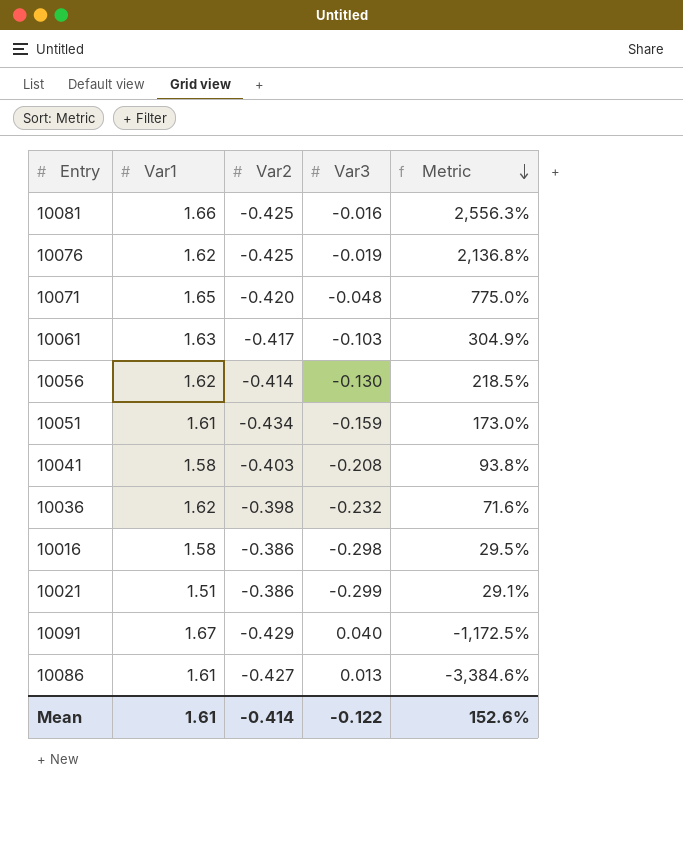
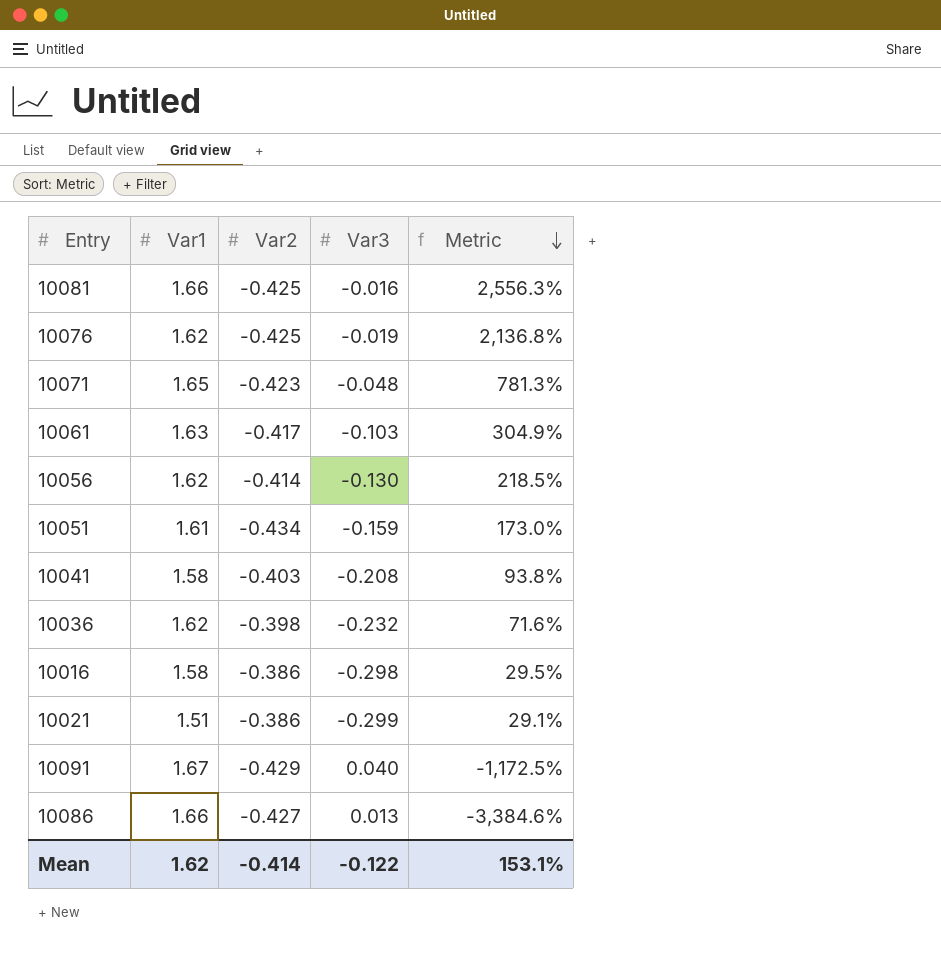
10071 | Var2: -0.420 -> -0.423
10071 | Metric: 775.0% -> 781.3%
10086 | Var1: 1.61 -> 1.66
Mean | Var1: 1.61 -> 1.62
Mean | Metric: 152.6% -> 153.1%

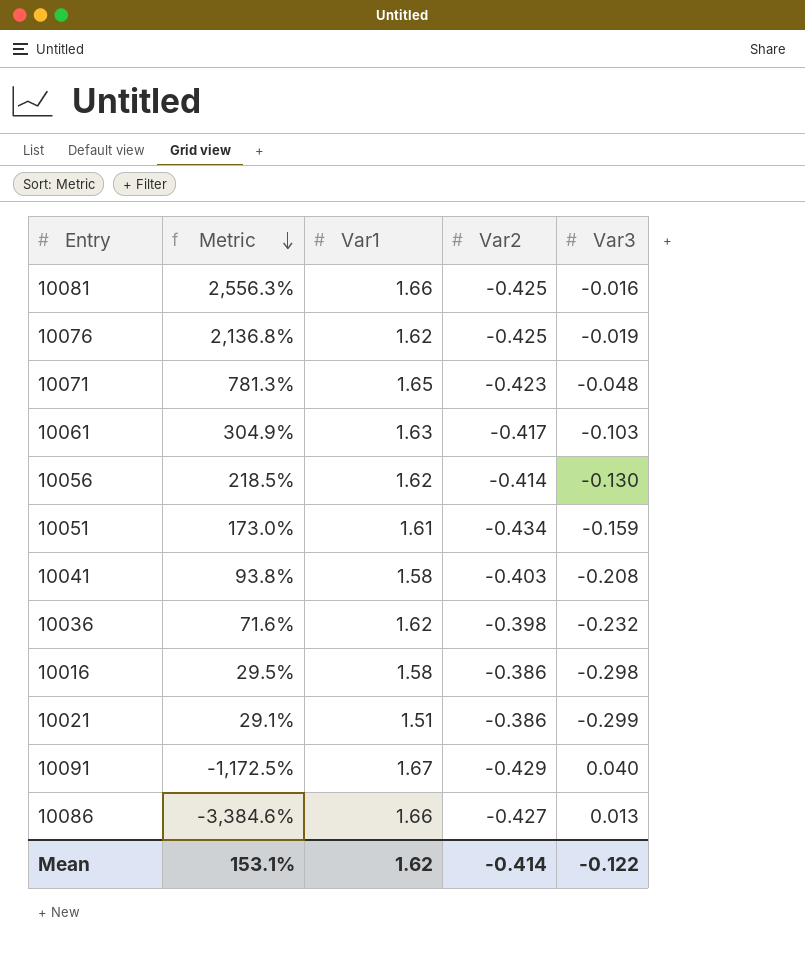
column Metric | position: 5 -> 2

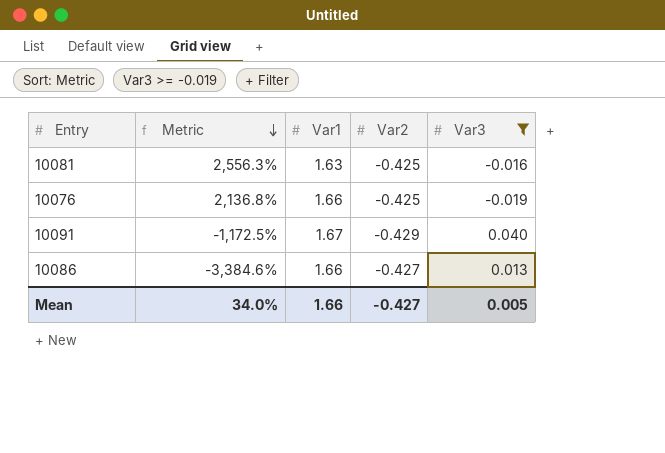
filter: none -> Var3 >= -0.019
10081 | Var1: 1.66 -> 1.63
10076 | Var1: 1.62 -> 1.66
Mean | Metric: 153.1% -> 34.0%
Mean | Var1: 1.62 -> 1.66
Mean | Var2: -0.414 -> -0.427
Mean | Var3: -0.122 -> 0.005

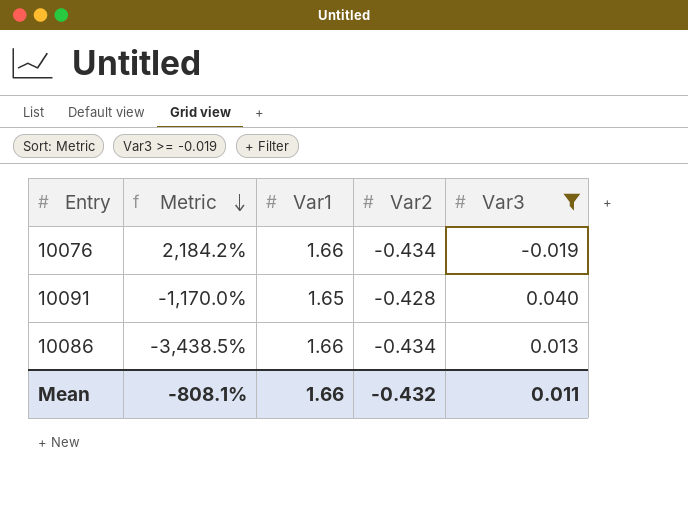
row 10081: 2,556.3% | 1.63 | -0.425 | -0.016 -> none
10076 | Metric: 2,136.8% -> 2,184.2%
10076 | Var2: -0.425 -> -0.434
10091 | Metric: -1,172.5% -> -1,170.0%
10091 | Var1: 1.67 -> 1.65
10091 | Var2: -0.429 -> -0.428
10086 | Metric: -3,384.6% -> -3,438.5%
10086 | Var2: -0.427 -> -0.434
Mean | Metric: 34.0% -> -808.1%
Mean | Var2: -0.427 -> -0.432
Mean | Var3: 0.005 -> 0.011

